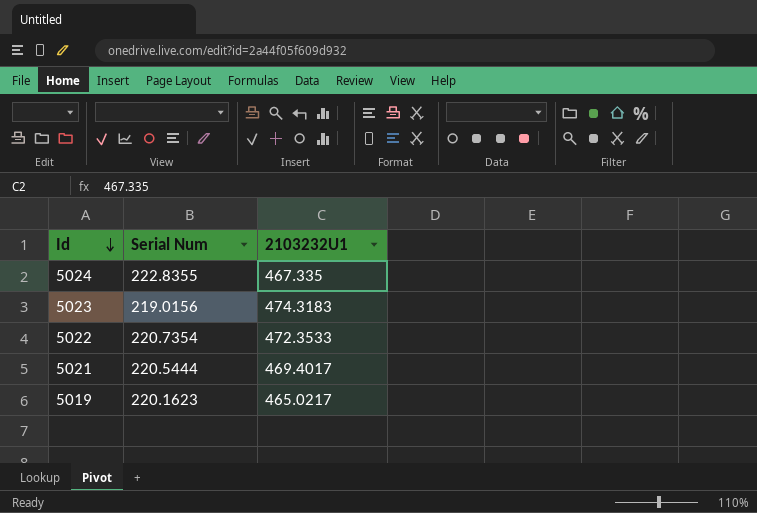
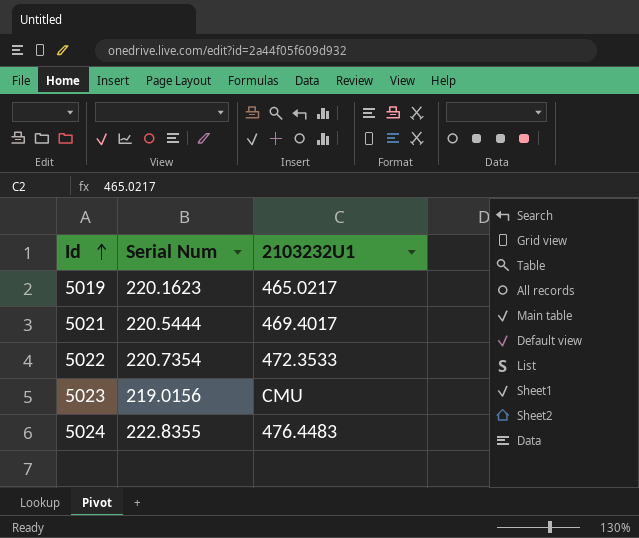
row order: Id descending -> Id ascending
5023 | 2103232U1: 474.3183 -> CMU
5024 | 2103232U1: 467.335 -> 476.4483

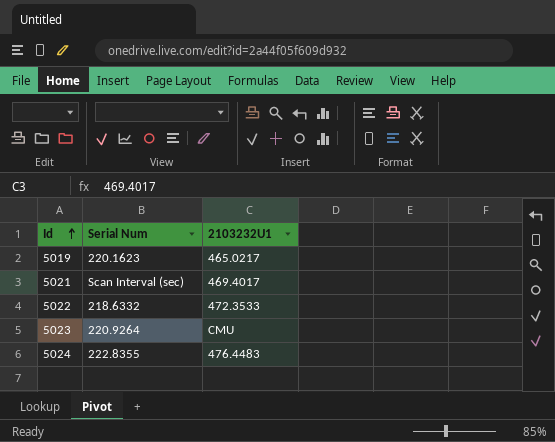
5021 | Serial Num: 220.5444 -> Scan Interval (sec)
5022 | Serial Num: 220.7354 -> 218.6332
5023 | Serial Num: 219.0156 -> 220.9264

